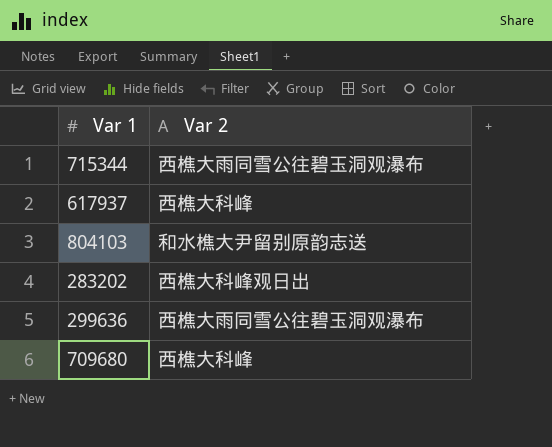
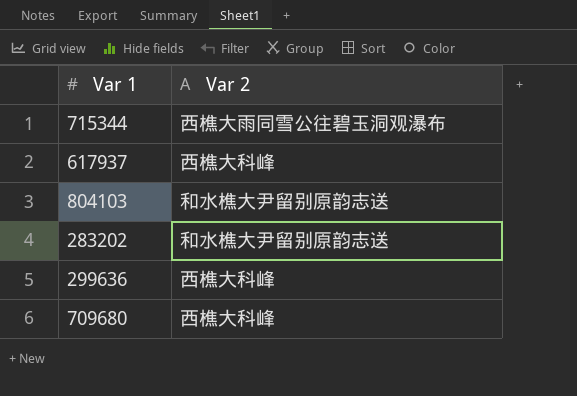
283202 | Var 2: 西樵大科峰观日出 -> 和水樵大尹留别原韵志送
299636 | Var 2: 西樵大雨同雪公往碧玉洞观瀑布 -> 西樵大科峰

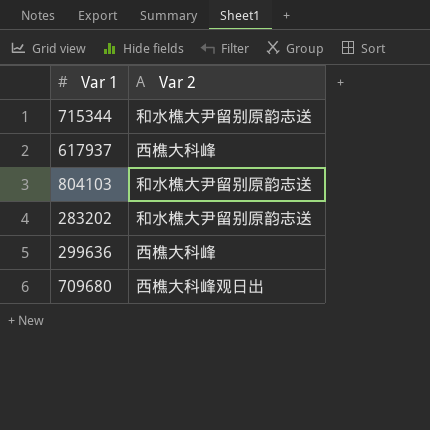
715344 | Var 2: 西樵大雨同雪公往碧玉洞观瀑布 -> 和水樵大尹留别原韵志送
709680 | Var 2: 西樵大科峰 -> 西樵大科峰观日出

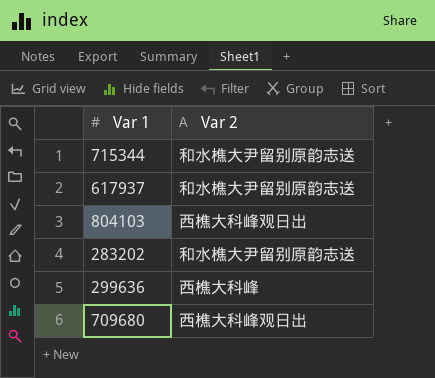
617937 | Var 2: 西樵大科峰 -> 和水樵大尹留别原韵志送
804103 | Var 2: 和水樵大尹留别原韵志送 -> 西樵大科峰观日出

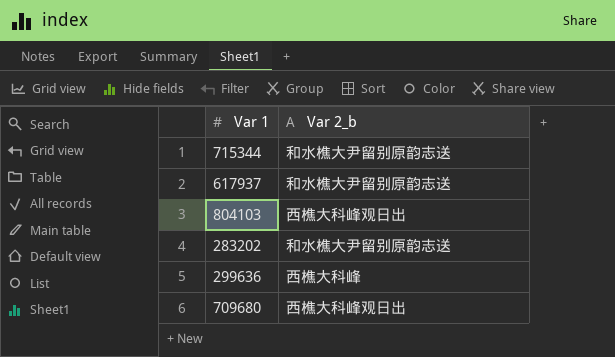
column name: Var 2 -> Var 2_b

